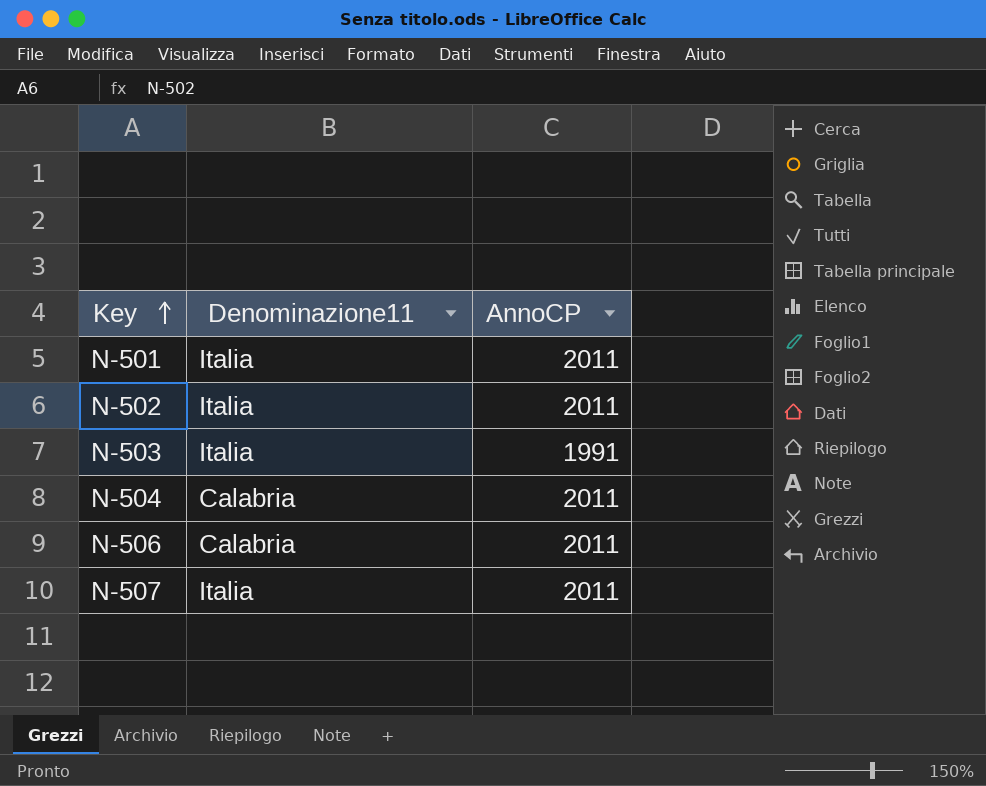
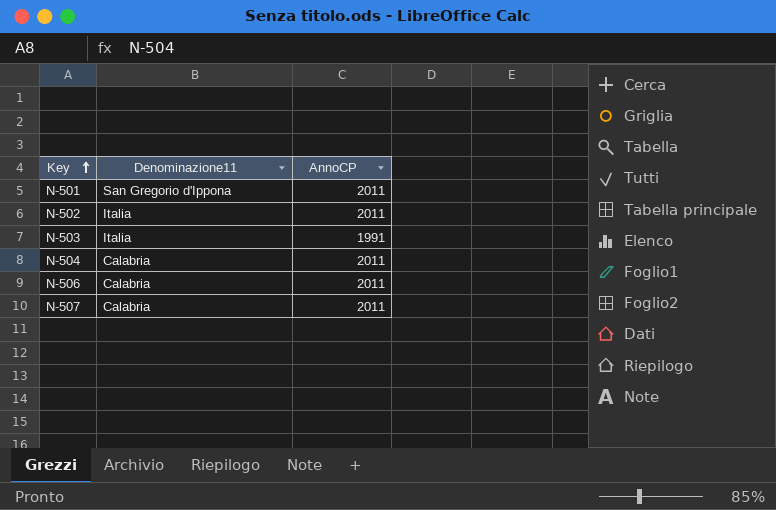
N-501 | Denominazione11: Italia -> San Gregorio d'Ippona
N-507 | Denominazione11: Italia -> Calabria

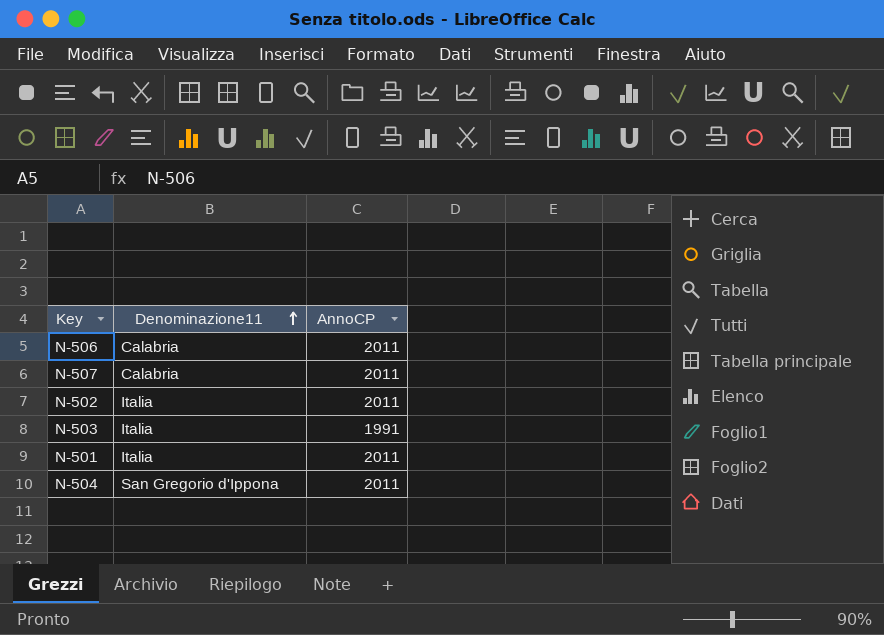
row order: Key ascending -> Denominazione11 ascending
N-501 | Denominazione11: San Gregorio d'Ippona -> Italia
N-504 | Denominazione11: Calabria -> San Gregorio d'Ippona

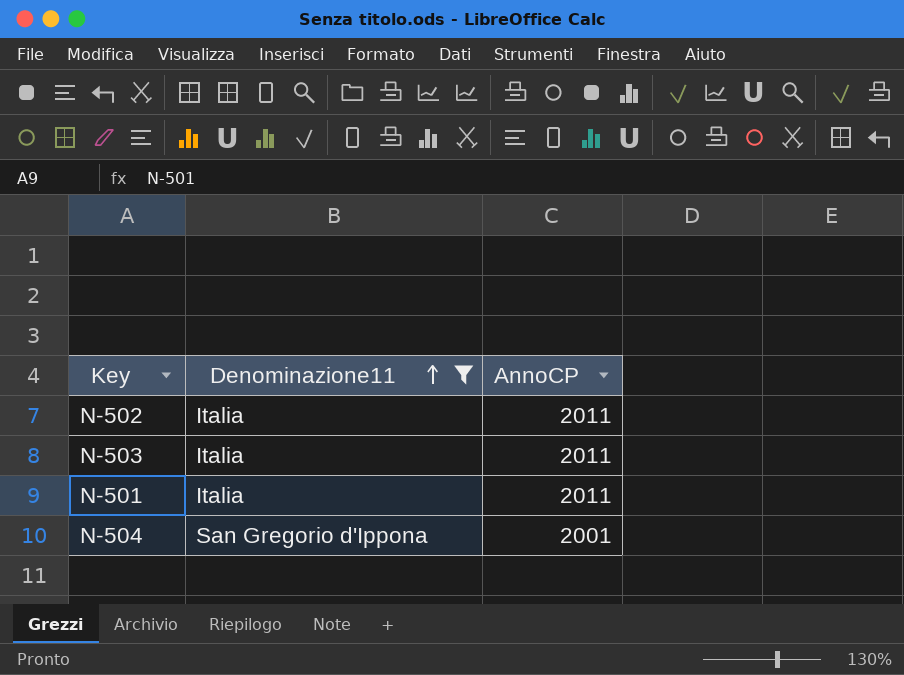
filter: none -> Denominazione11 != Calabria
N-503 | AnnoCP: 1991 -> 2011
N-504 | AnnoCP: 2011 -> 2001

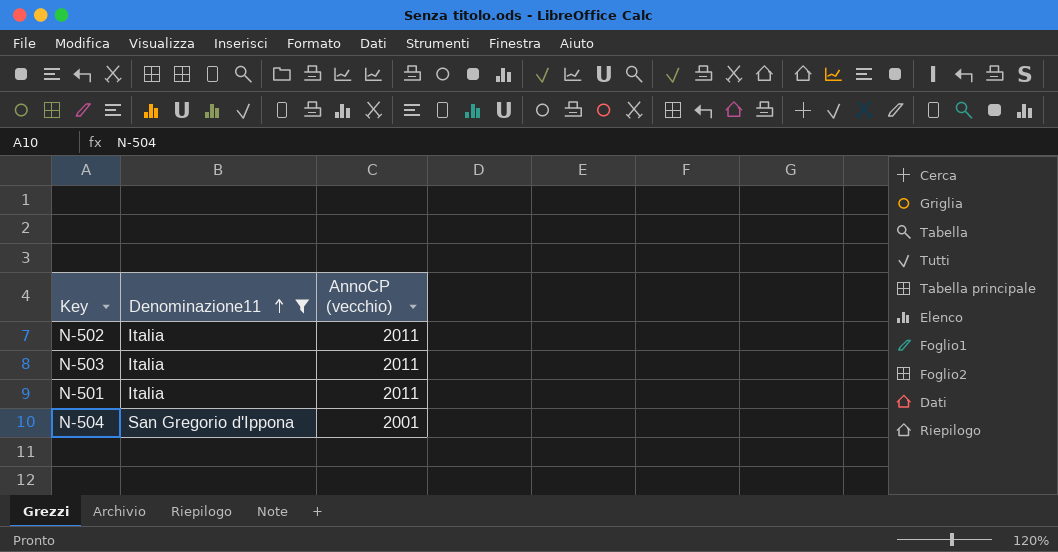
column name: AnnoCP -> AnnoCP (vecchio)

